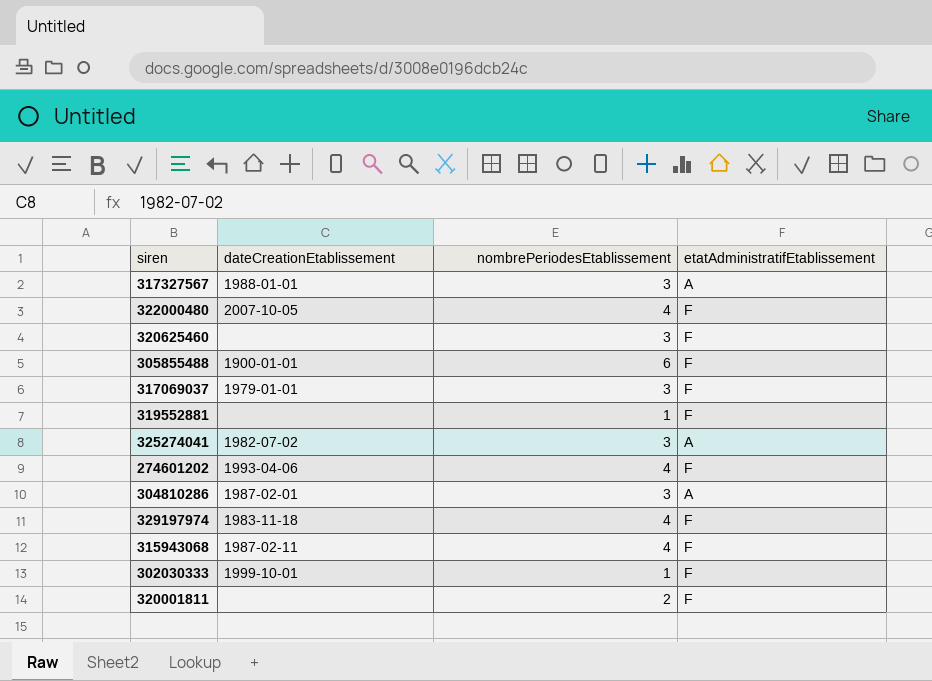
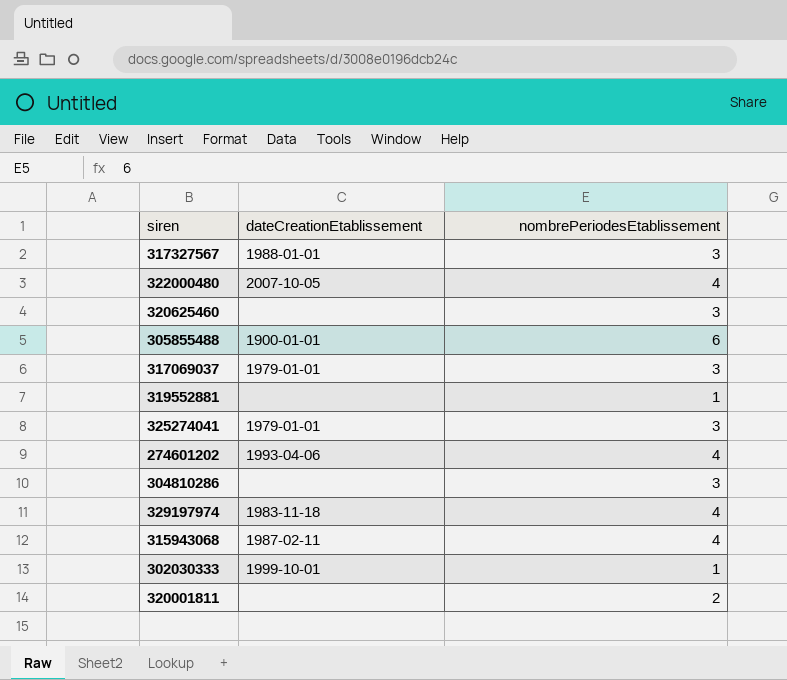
column etatAdministratifEtablissement | position: 4 -> none
325274041 | dateCreationEtablissement: 1982-07-02 -> 1979-01-01
304810286 | dateCreationEtablissement: 1987-02-01 -> none

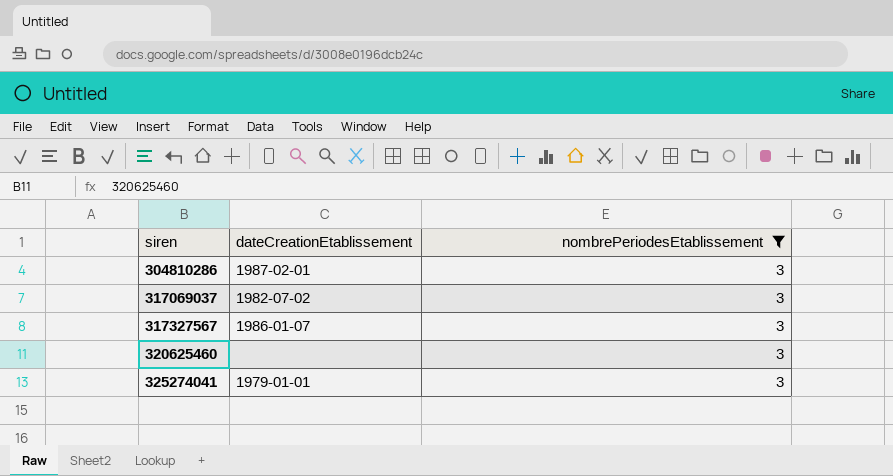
filter: none -> nombrePeriodesEtablissement = 3
row order: none -> siren ascending
304810286 | dateCreationEtablissement: none -> 1987-02-01
317069037 | dateCreationEtablissement: 1979-01-01 -> 1982-07-02
317327567 | dateCreationEtablissement: 1988-01-01 -> 1986-01-07

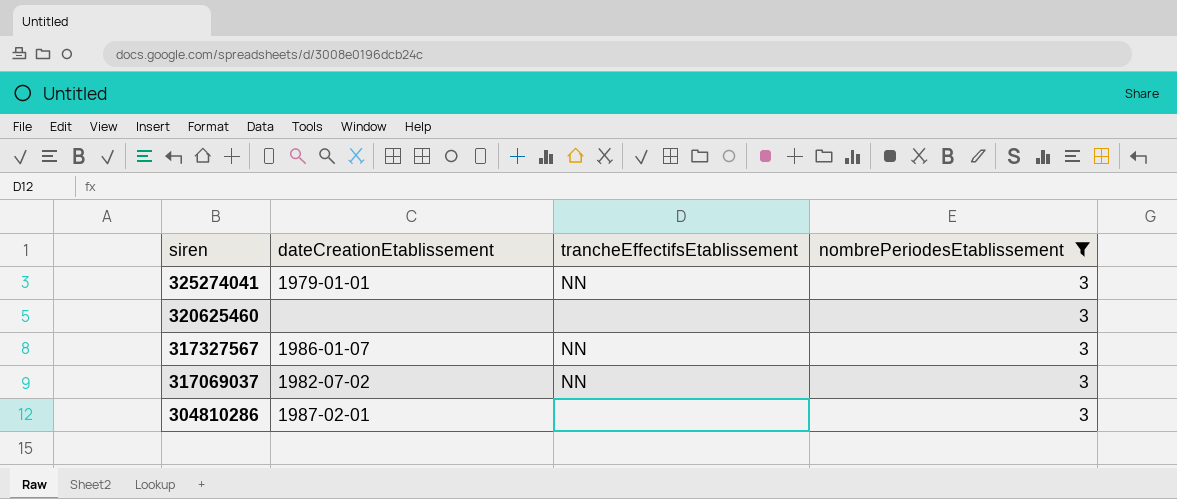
row order: siren ascending -> siren descending
column trancheEffectifsEtablissement | position: none -> 3

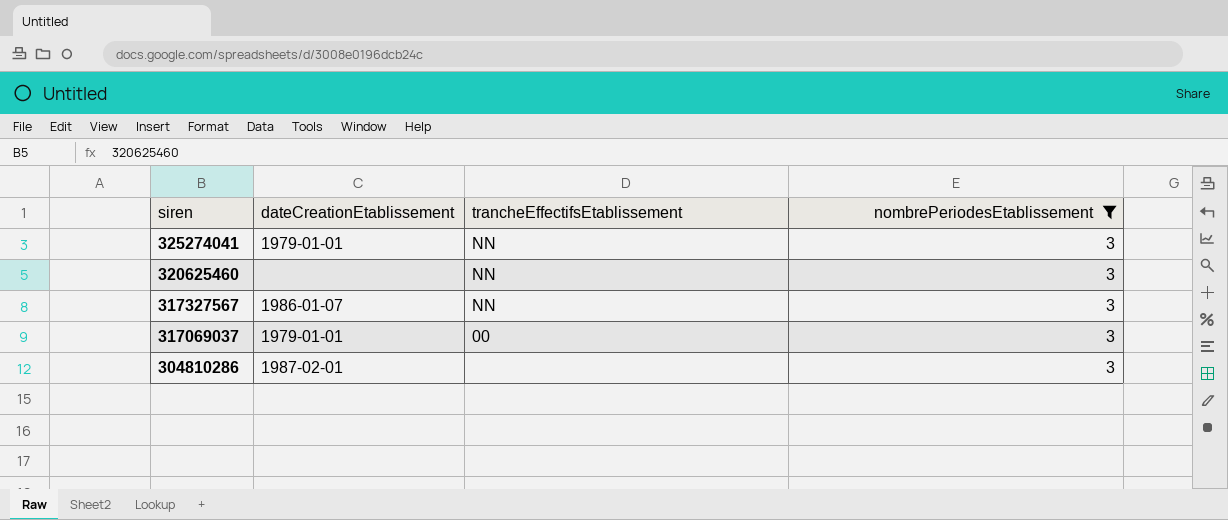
320625460 | trancheEffectifsEtablissement: none -> NN
317069037 | dateCreationEtablissement: 1982-07-02 -> 1979-01-01
317069037 | trancheEffectifsEtablissement: NN -> 00

